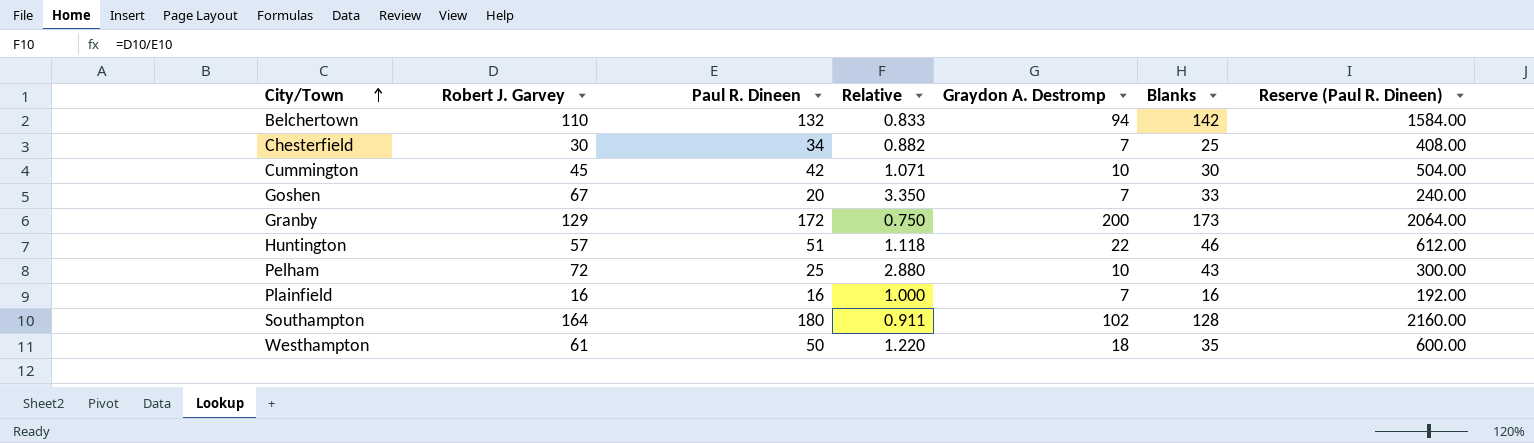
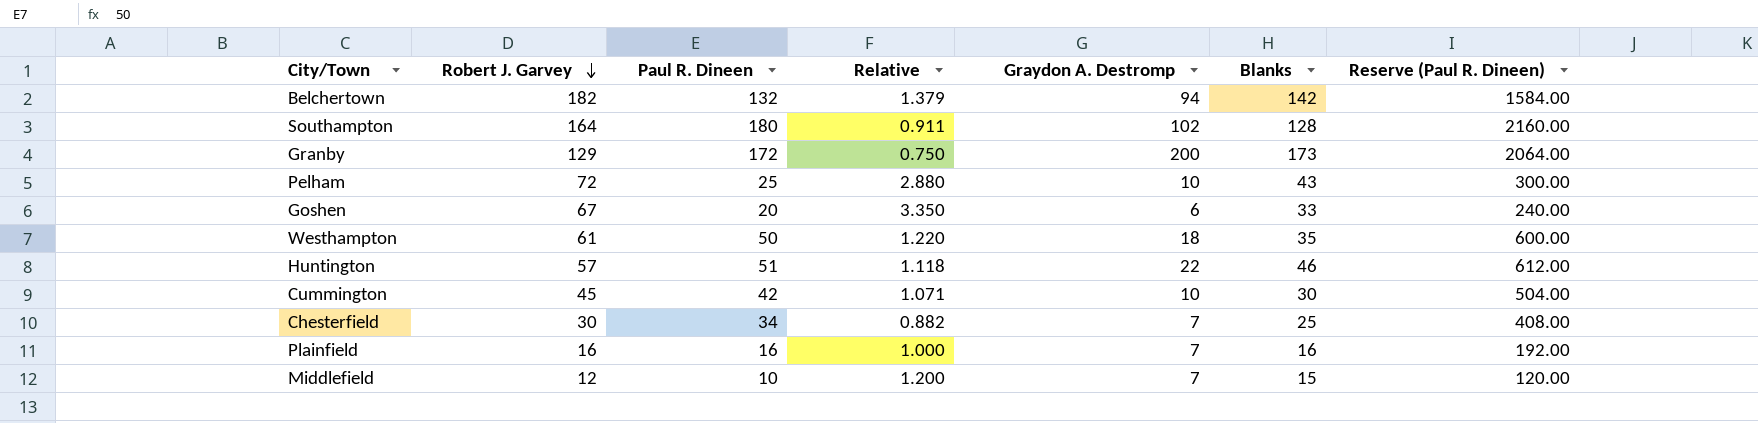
row order: City/Town ascending -> Robert J. Garvey descending
Belchertown | Robert J. Garvey: 110 -> 182
Belchertown | Relative: 0.833 -> 1.379
Goshen | Graydon A. Destromp: 7 -> 6
row Middlefield: none -> 12 | 10 | 1.200 | 7 | 15 | 120.00

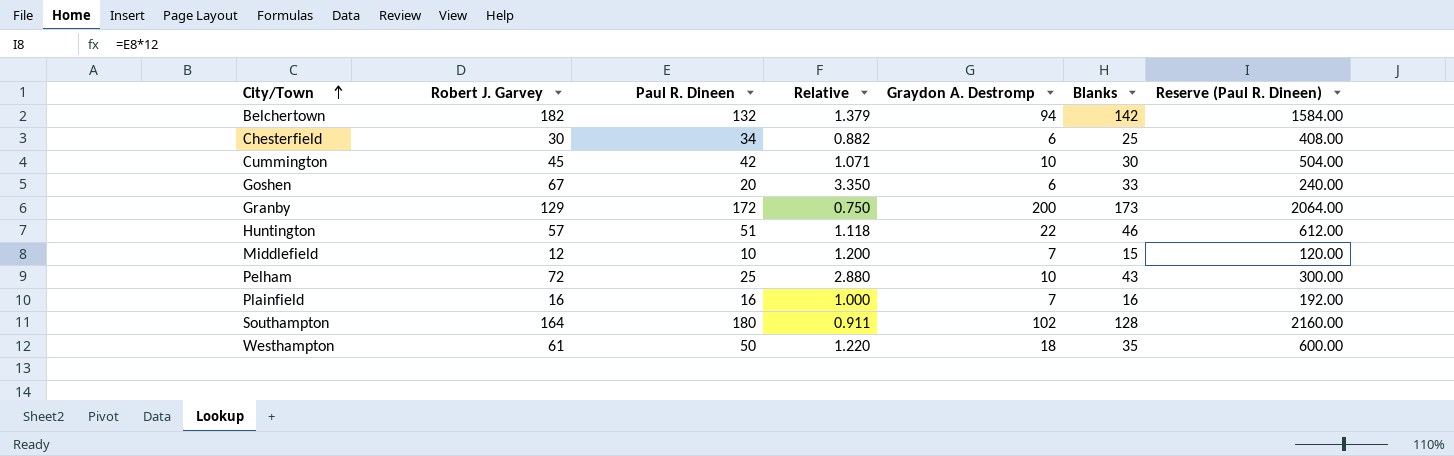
row order: Robert J. Garvey descending -> City/Town ascending
Chesterfield | Graydon A. Destromp: 7 -> 6

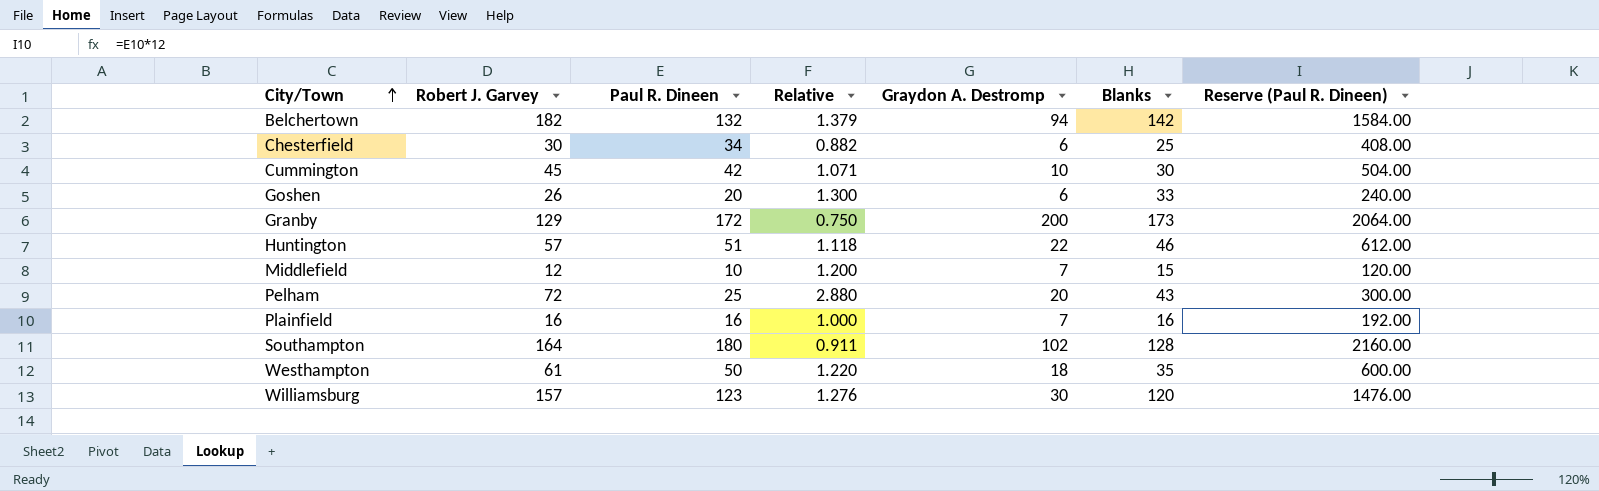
Goshen | Robert J. Garvey: 67 -> 26
Goshen | Relative: 3.350 -> 1.300
Pelham | Graydon A. Destromp: 10 -> 20
row Williamsburg: none -> 157 | 123 | 1.276 | 30 | 120 | 1476.00

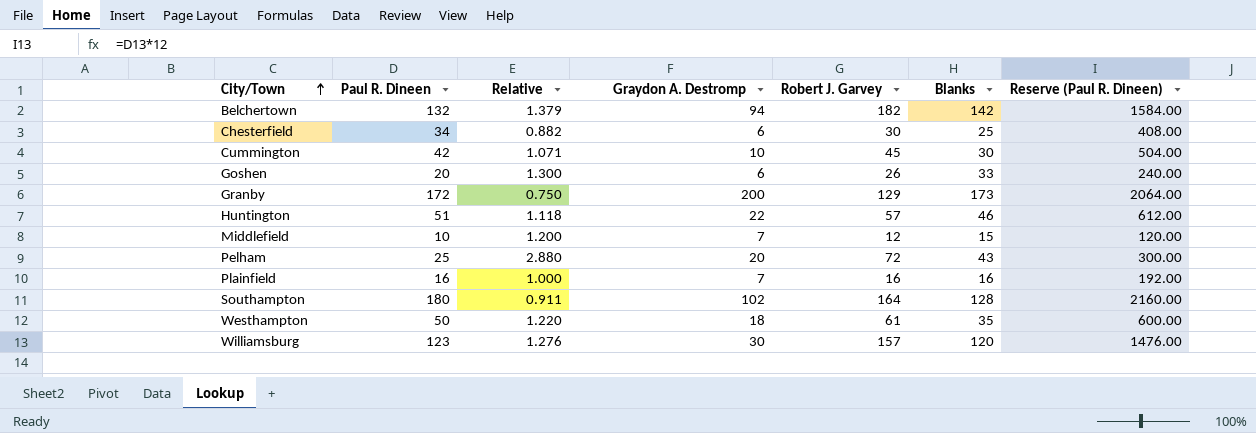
column Robert J. Garvey | position: 2 -> 5

